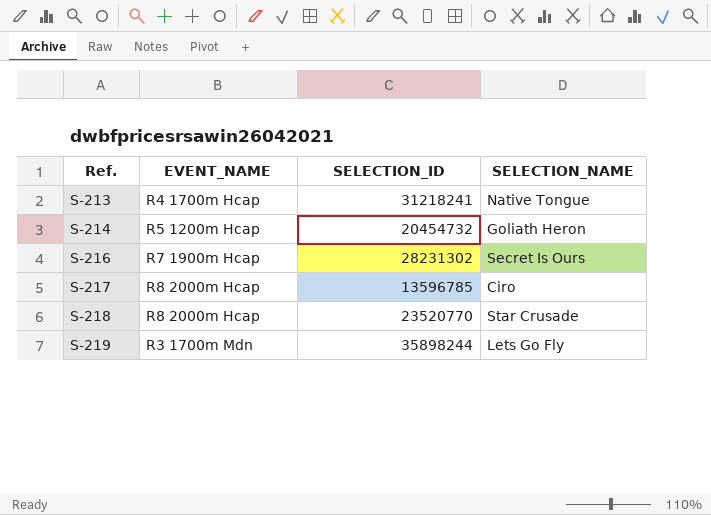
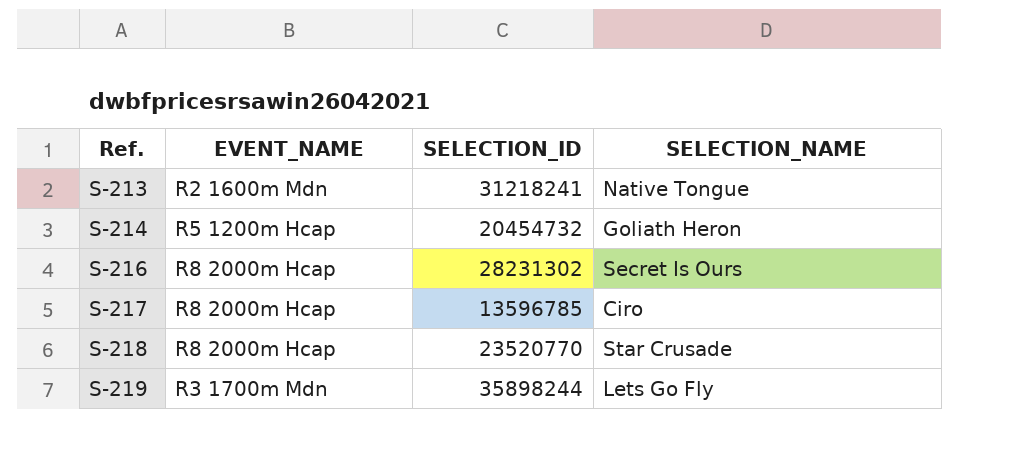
S-213 | EVENT_NAME: R4 1700m Hcap -> R2 1600m Mdn
S-216 | EVENT_NAME: R7 1900m Hcap -> R8 2000m Hcap

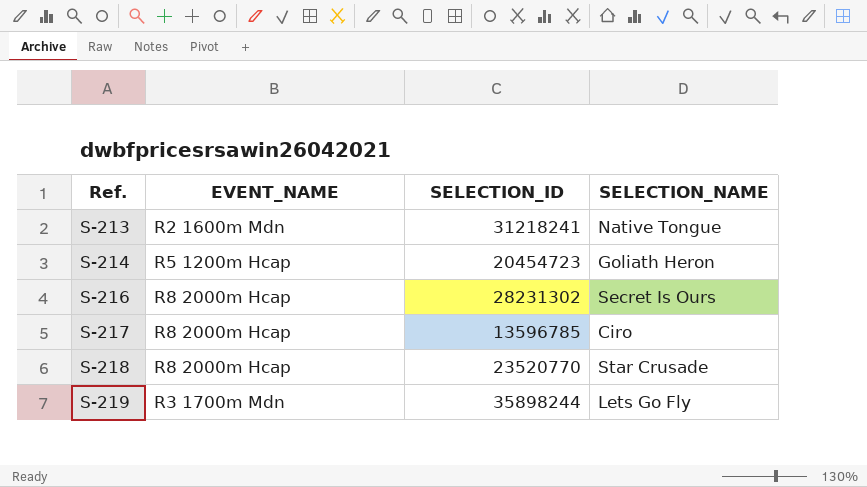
S-214 | SELECTION_ID: 20454732 -> 20454723

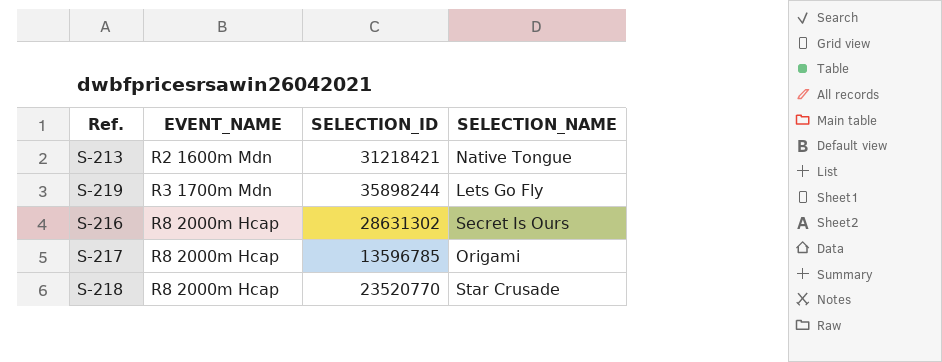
row order: Ref. ascending -> EVENT_NAME ascending
row S-214: R5 1200m Hcap | 20454723 | Goliath Heron -> none
S-213 | SELECTION_ID: 31218241 -> 31218421
S-216 | SELECTION_ID: 28231302 -> 28631302
S-217 | SELECTION_NAME: Ciro -> Origami

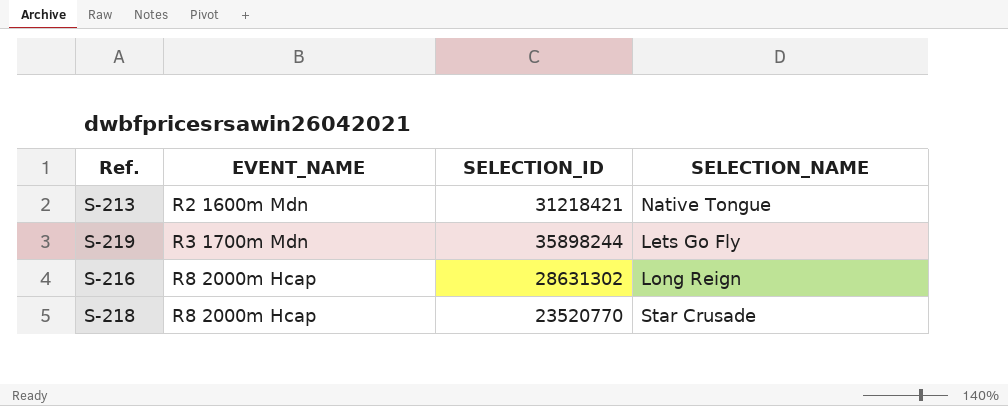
row S-217: R8 2000m Hcap | 13596785 | Origami -> none
S-216 | SELECTION_NAME: Secret Is Ours -> Long Reign

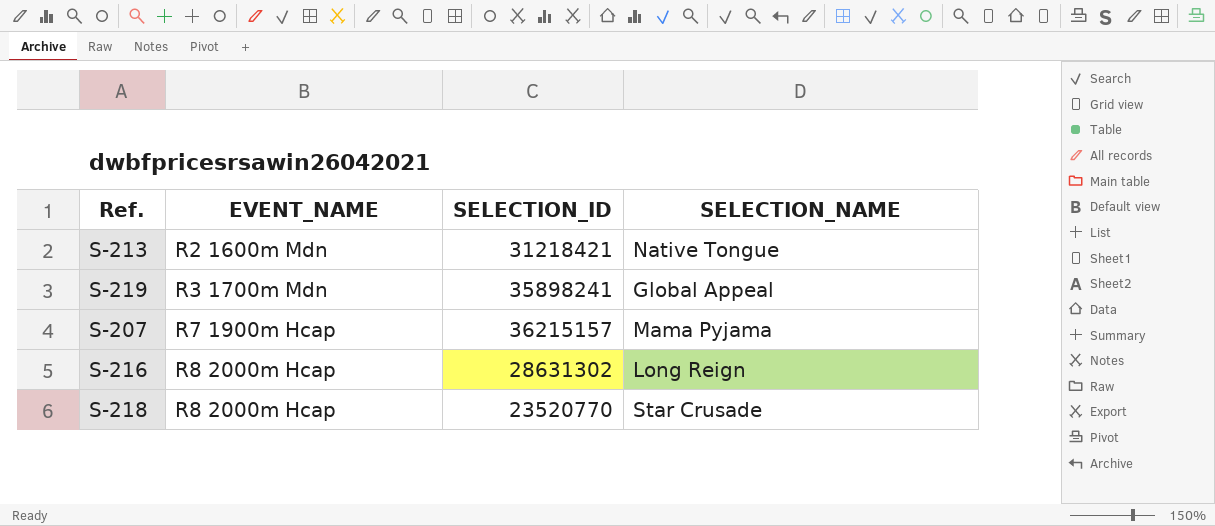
S-219 | SELECTION_ID: 35898244 -> 35898241
S-219 | SELECTION_NAME: Lets Go Fly -> Global Appeal
row S-207: none -> R7 1900m Hcap | 36215157 | Mama Pyjama

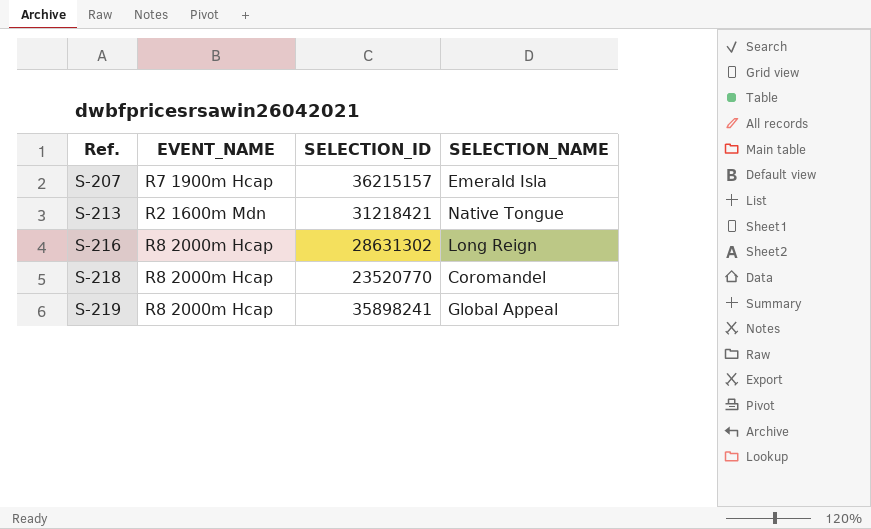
row order: EVENT_NAME ascending -> Ref. ascending
S-207 | SELECTION_NAME: Mama Pyjama -> Emerald Isla
S-218 | SELECTION_NAME: Star Crusade -> Coromandel
S-219 | EVENT_NAME: R3 1700m Mdn -> R8 2000m Hcap

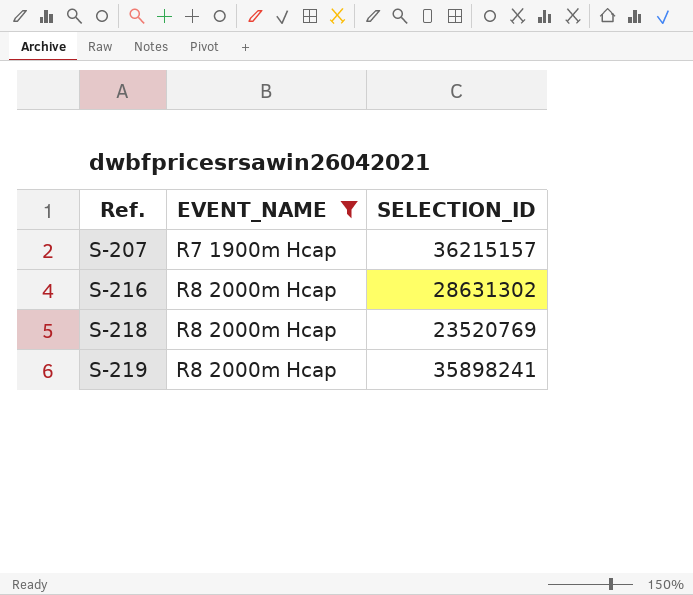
filter: none -> EVENT_NAME != R2 1600m Mdn
column SELECTION_NAME | position: 4 -> none
S-218 | SELECTION_ID: 23520770 -> 23520769

